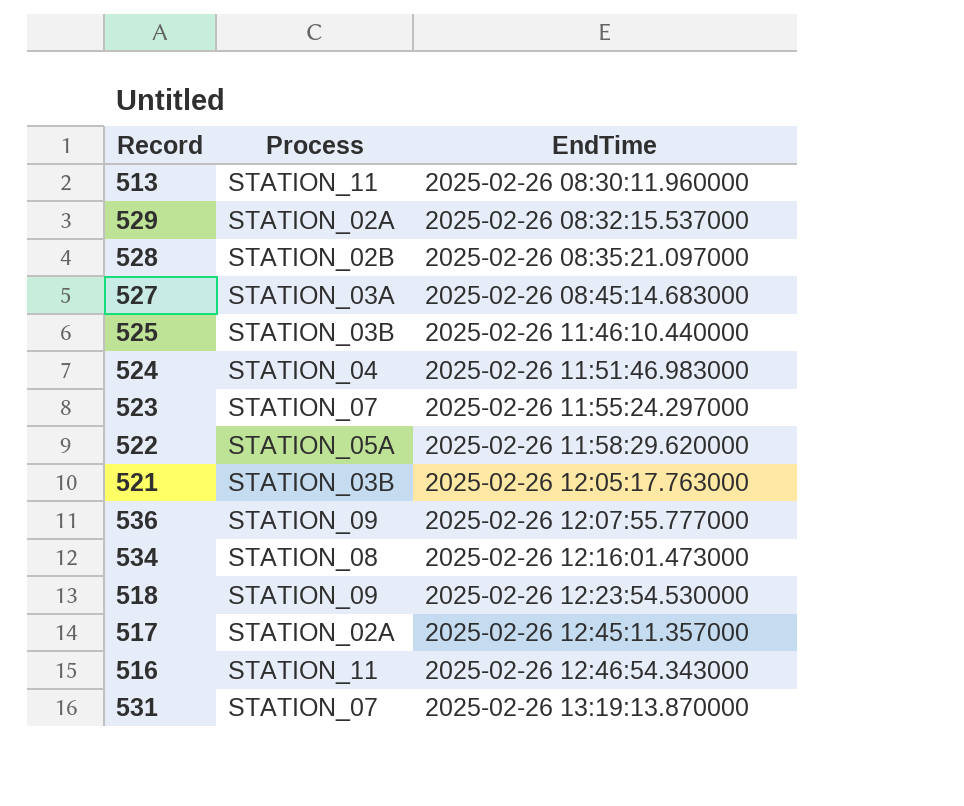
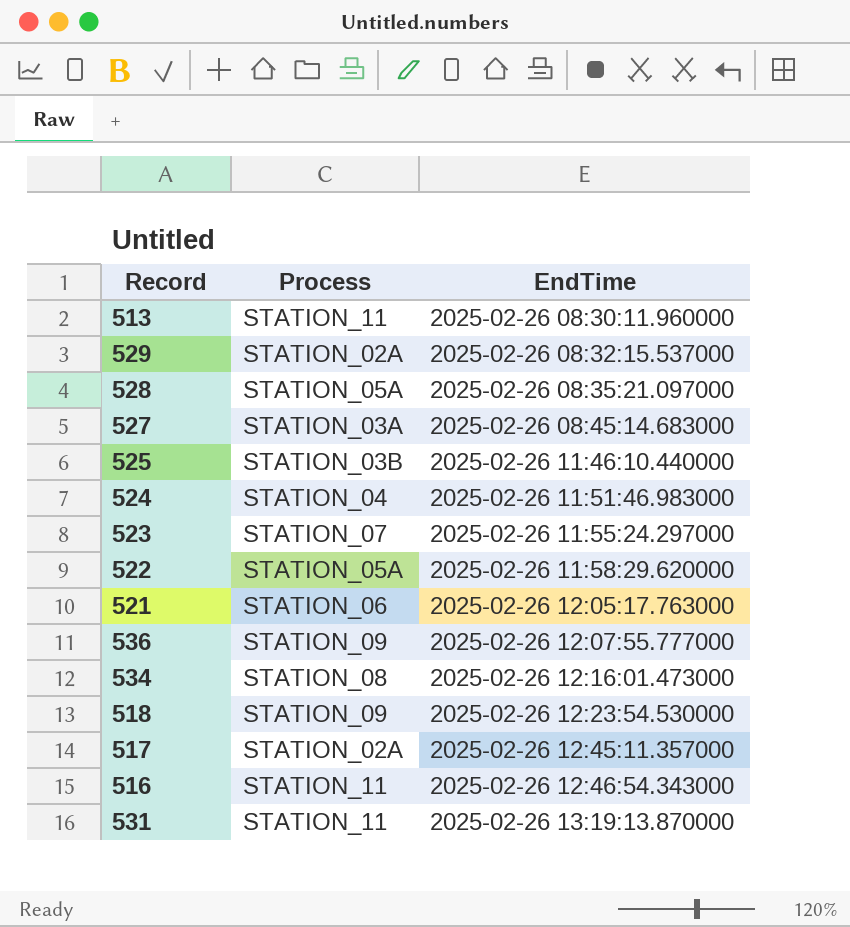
528 | Process: STATION_02B -> STATION_05A
521 | Process: STATION_03B -> STATION_06
531 | Process: STATION_07 -> STATION_11

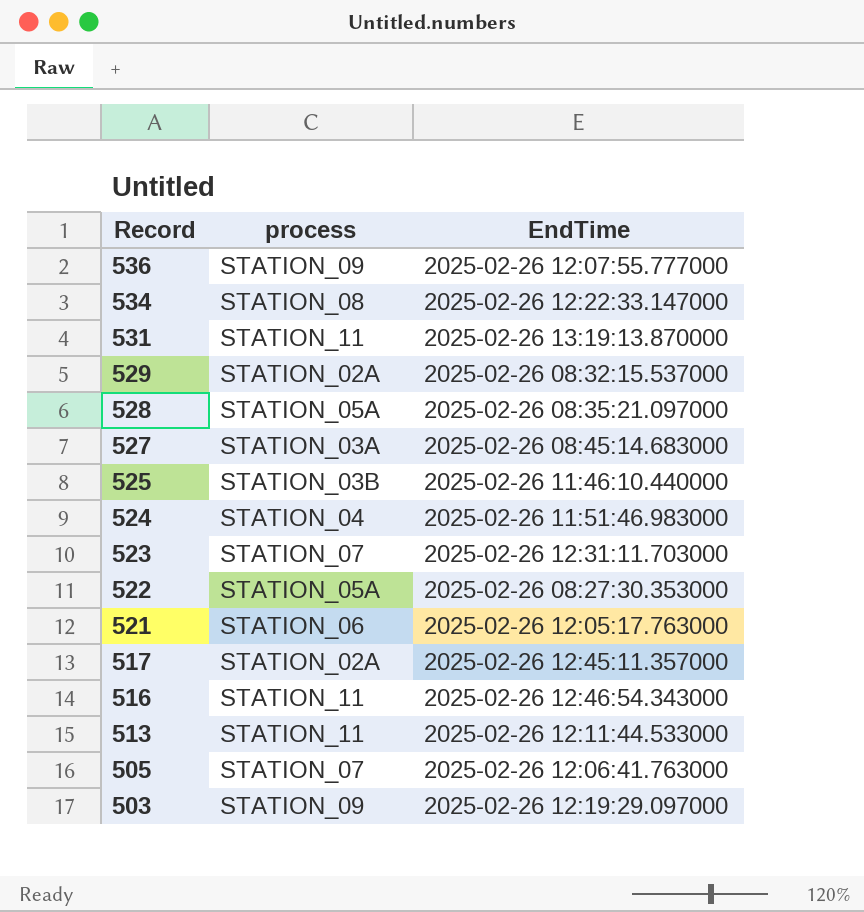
row order: EndTime ascending -> Record descending
column name: Process -> process
row 518: STATION_09 | 2025-02-26 12:23:54.530000 -> none
534 | EndTime: 2025-02-26 12:16:01.473000 -> 2025-02-26 12:22:33.147000
523 | EndTime: 2025-02-26 11:55:24.297000 -> 2025-02-26 12:31:11.703000
522 | EndTime: 2025-02-26 11:58:29.620000 -> 2025-02-26 08:27:30.353000
513 | EndTime: 2025-02-26 08:30:11.960000 -> 2025-02-26 12:11:44.533000
row 505: none -> STATION_07 | 2025-02-26 12:06:41.763000
row 503: none -> STATION_09 | 2025-02-26 12:19:29.097000

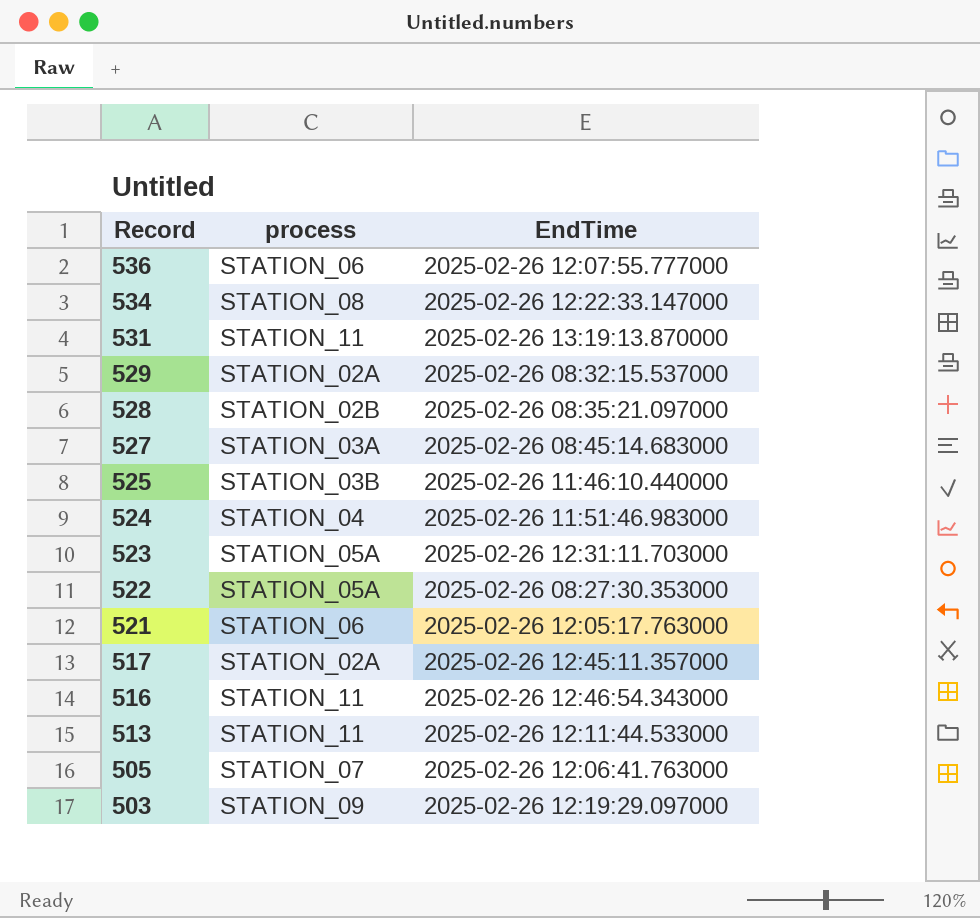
536 | process: STATION_09 -> STATION_06
528 | process: STATION_05A -> STATION_02B
523 | process: STATION_07 -> STATION_05A

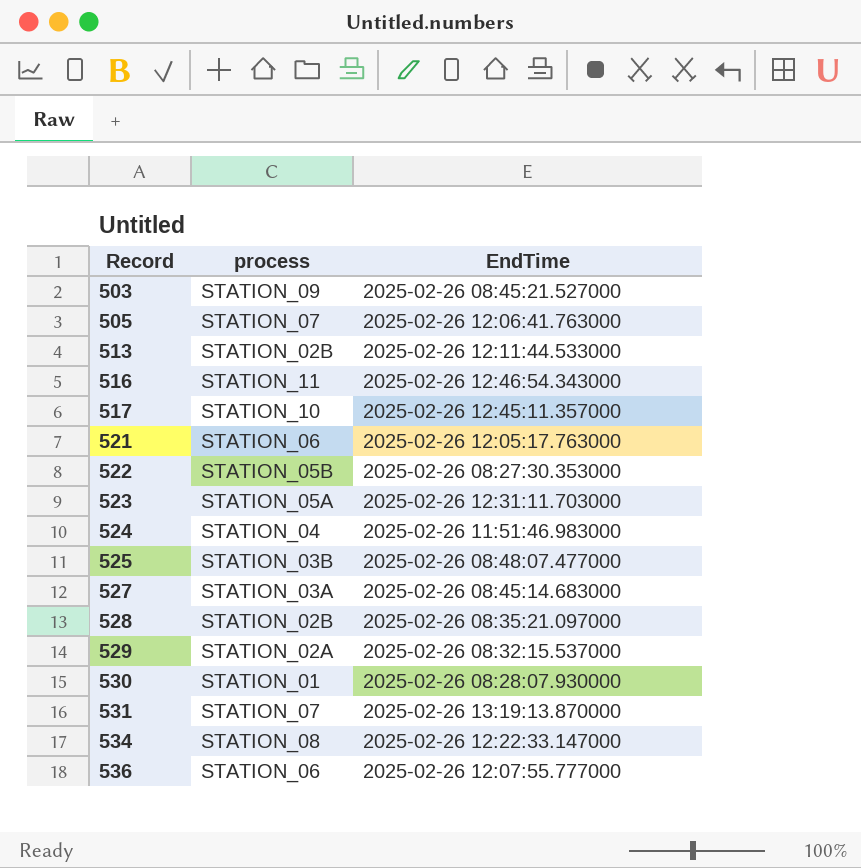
row order: Record descending -> Record ascending
503 | EndTime: 2025-02-26 12:19:29.097000 -> 2025-02-26 08:45:21.527000
513 | process: STATION_11 -> STATION_02B
517 | process: STATION_02A -> STATION_10
522 | process: STATION_05A -> STATION_05B
525 | EndTime: 2025-02-26 11:46:10.440000 -> 2025-02-26 08:48:07.477000
row 530: none -> STATION_01 | 2025-02-26 08:28:07.930000
531 | process: STATION_11 -> STATION_07

